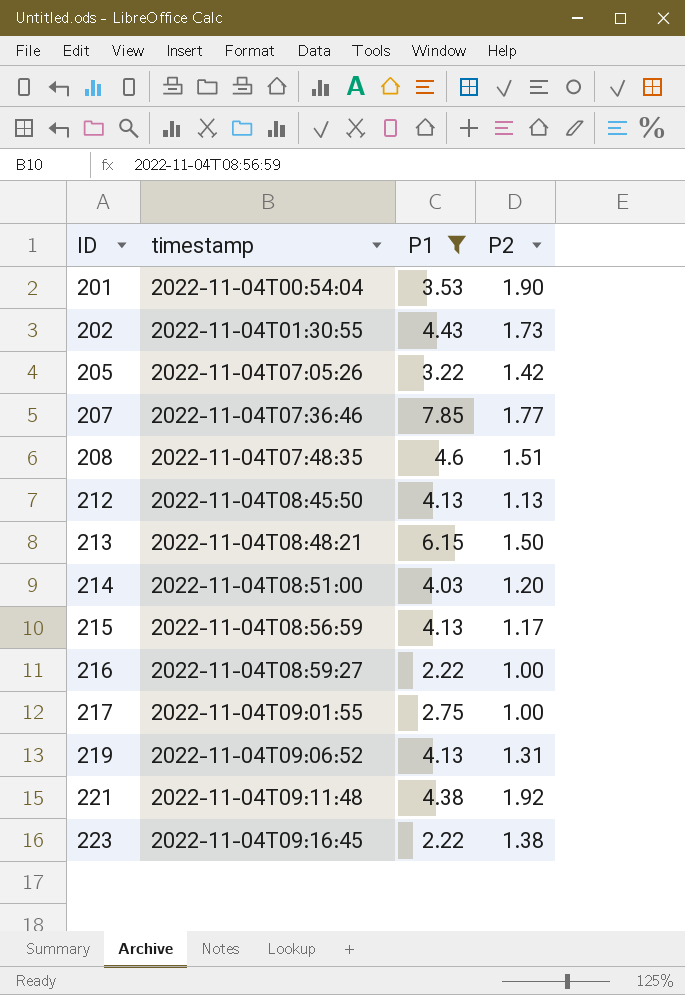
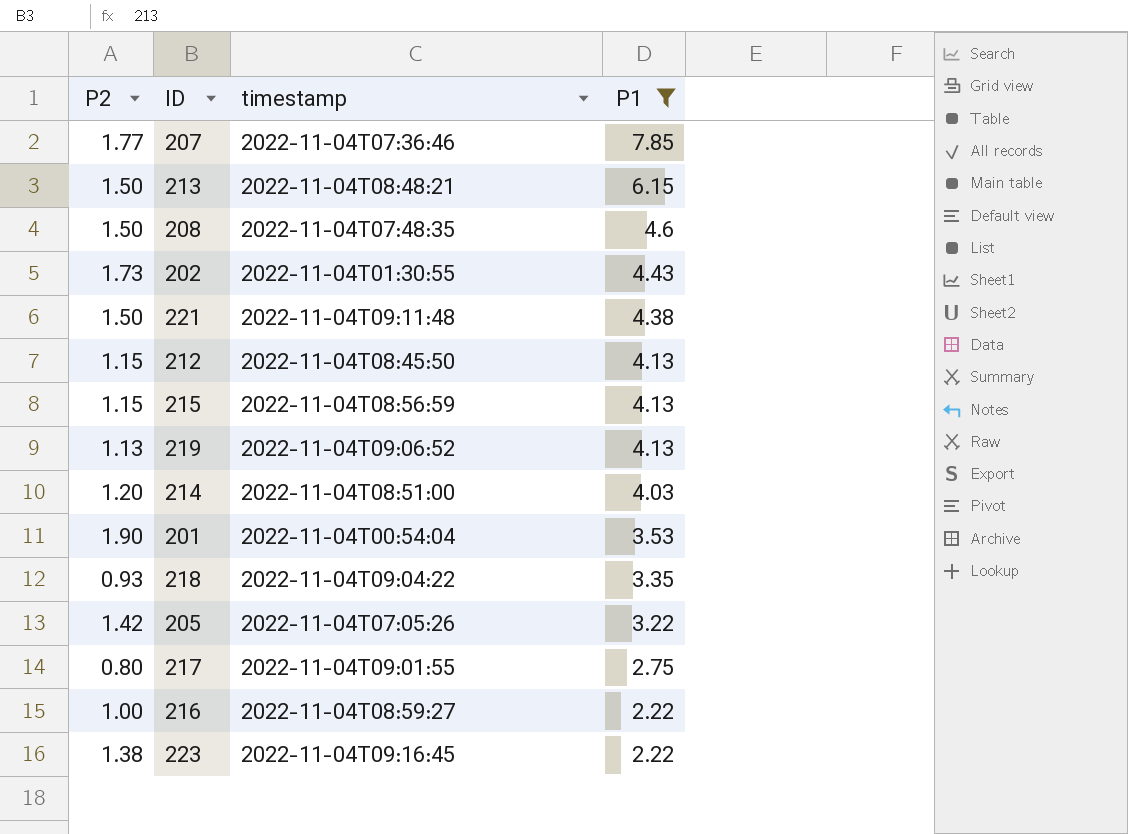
row order: ID ascending -> P1 descending
column P2 | position: 4 -> 1
208 | P2: 1.51 -> 1.50
221 | P2: 1.92 -> 1.50
212 | P2: 1.13 -> 1.15
215 | P2: 1.17 -> 1.15
219 | P2: 1.31 -> 1.13
row 218: none -> 0.93 | 2022-11-04T09:04:22 | 3.35
217 | P2: 1.00 -> 0.80

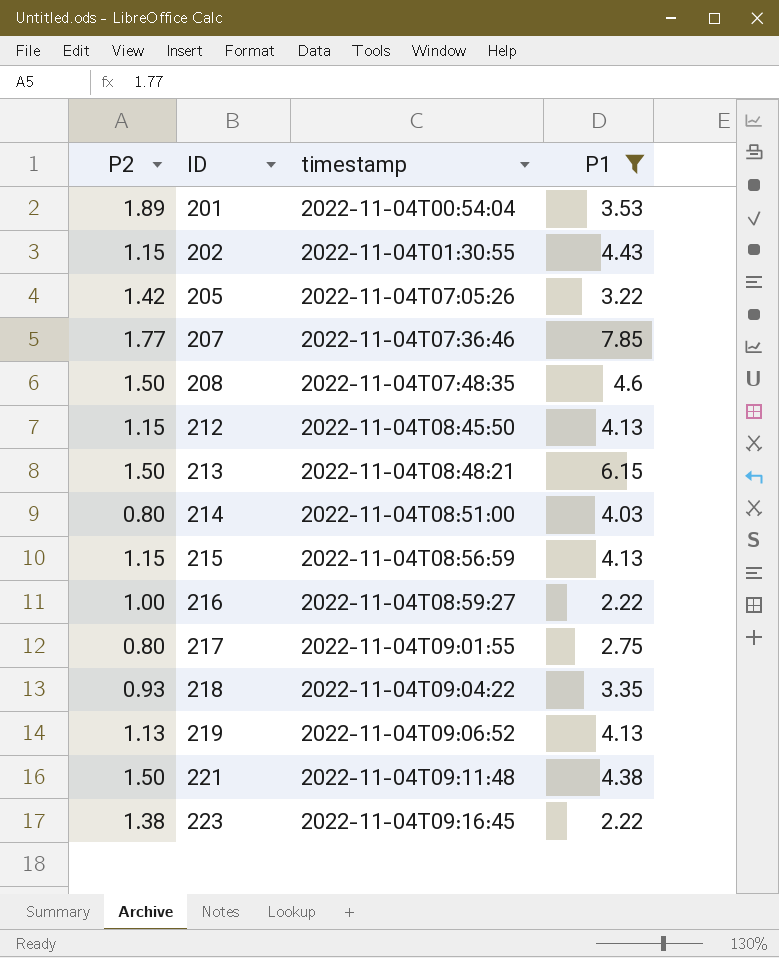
row order: P1 descending -> ID ascending
201 | P2: 1.90 -> 1.89
202 | P2: 1.73 -> 1.15
214 | P2: 1.20 -> 0.80

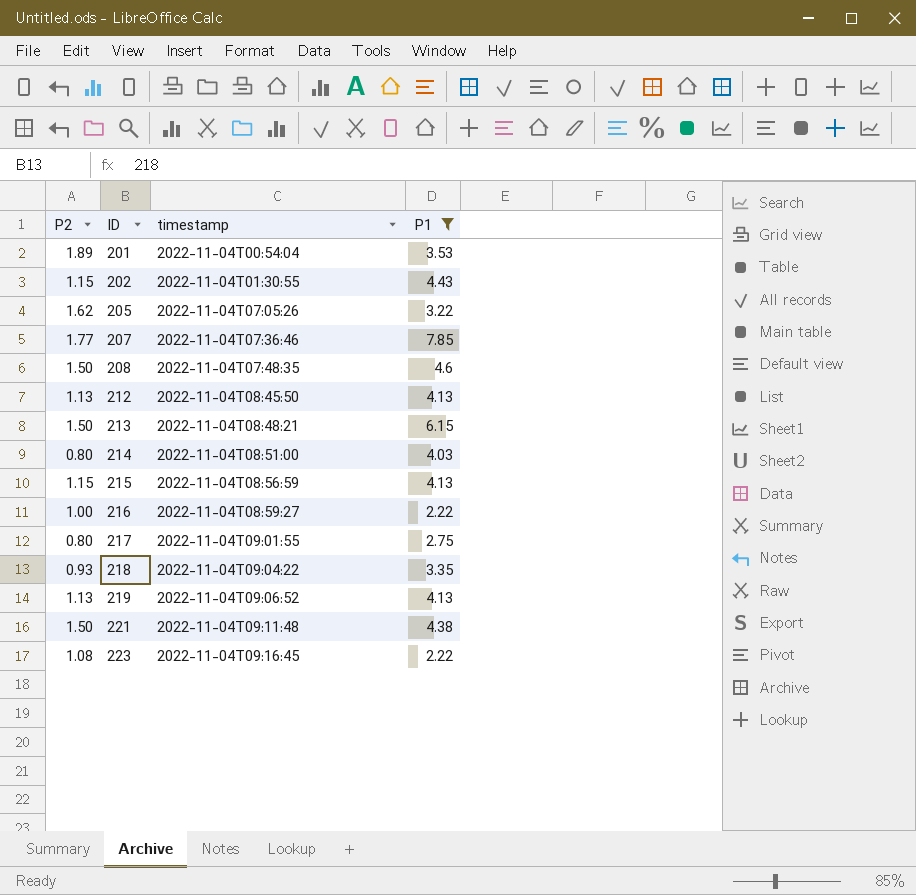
205 | P2: 1.42 -> 1.62
212 | P2: 1.15 -> 1.13
223 | P2: 1.38 -> 1.08

